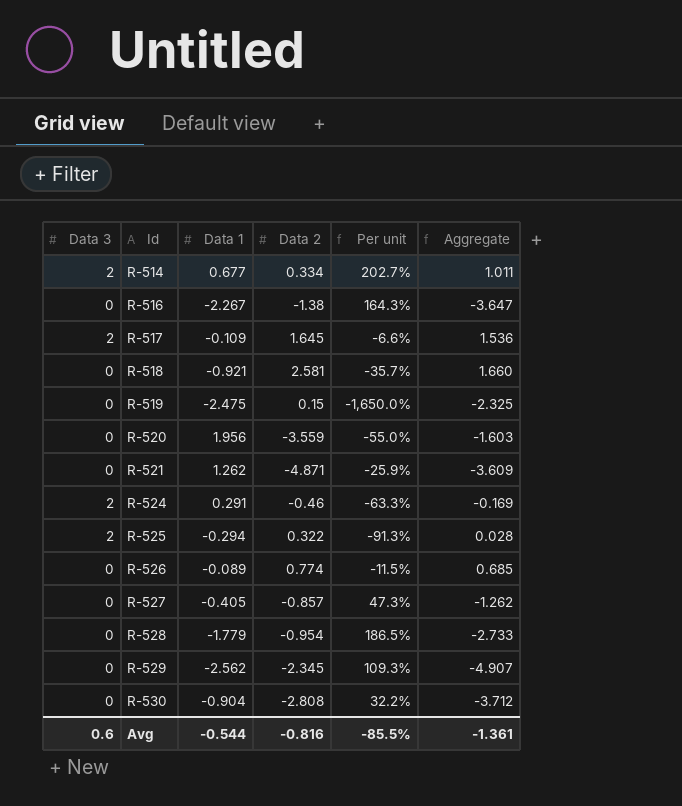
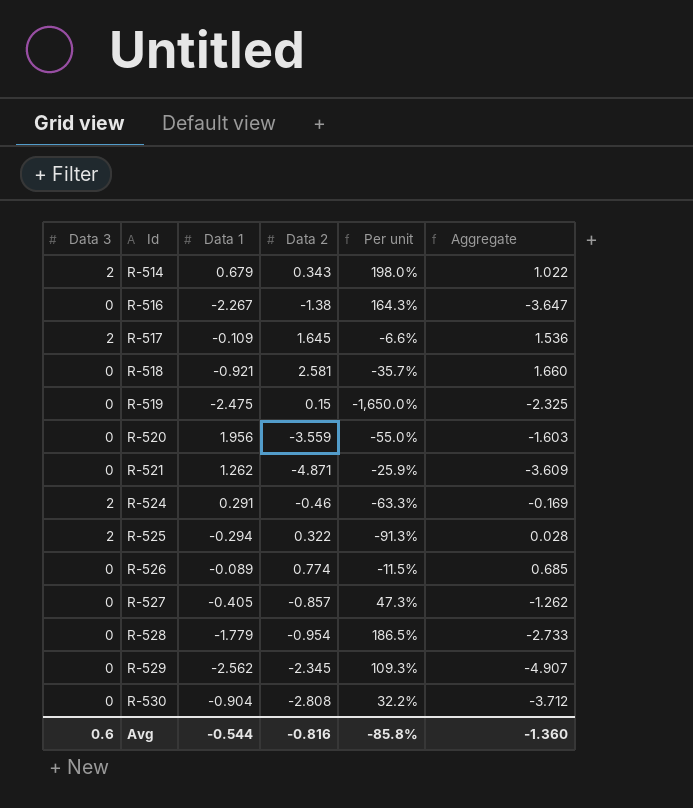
R-514 | Data 1: 0.677 -> 0.679
R-514 | Data 2: 0.334 -> 0.343
R-514 | Per unit: 202.7% -> 198.0%
R-514 | Aggregate: 1.011 -> 1.022
Avg | Per unit: -85.5% -> -85.8%
Avg | Aggregate: -1.361 -> -1.360

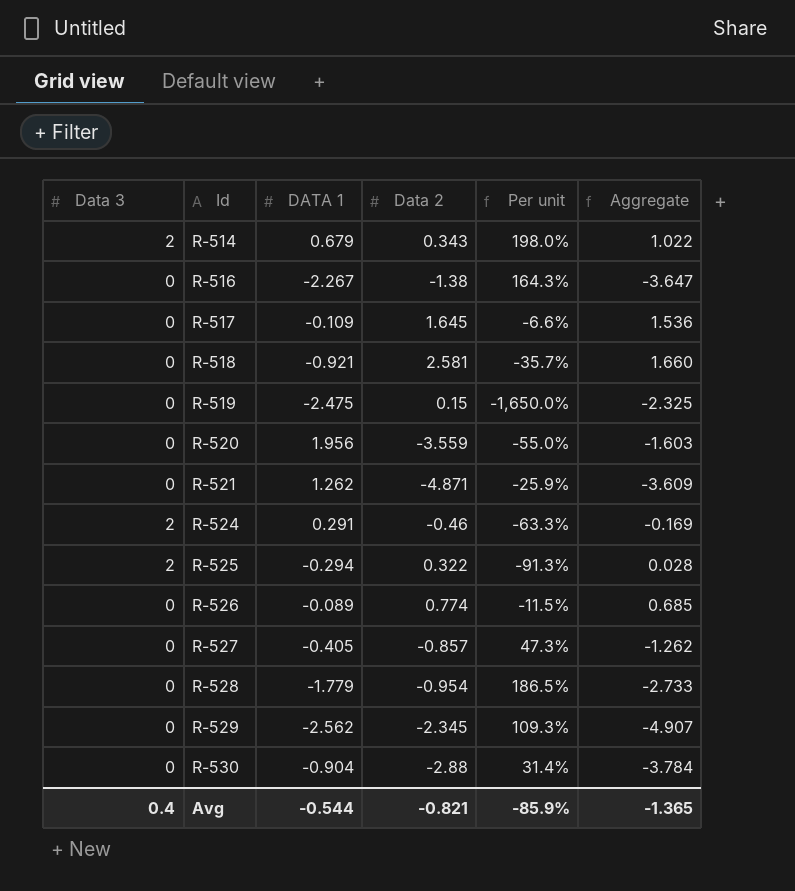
column name: Data 1 -> DATA 1
R-517 | Data 3: 2 -> 0
R-530 | Data 2: -2.808 -> -2.88
R-530 | Per unit: 32.2% -> 31.4%
R-530 | Aggregate: -3.712 -> -3.784
Avg | Data 3: 0.6 -> 0.4
Avg | Data 2: -0.816 -> -0.821
Avg | Per unit: -85.8% -> -85.9%
Avg | Aggregate: -1.360 -> -1.365

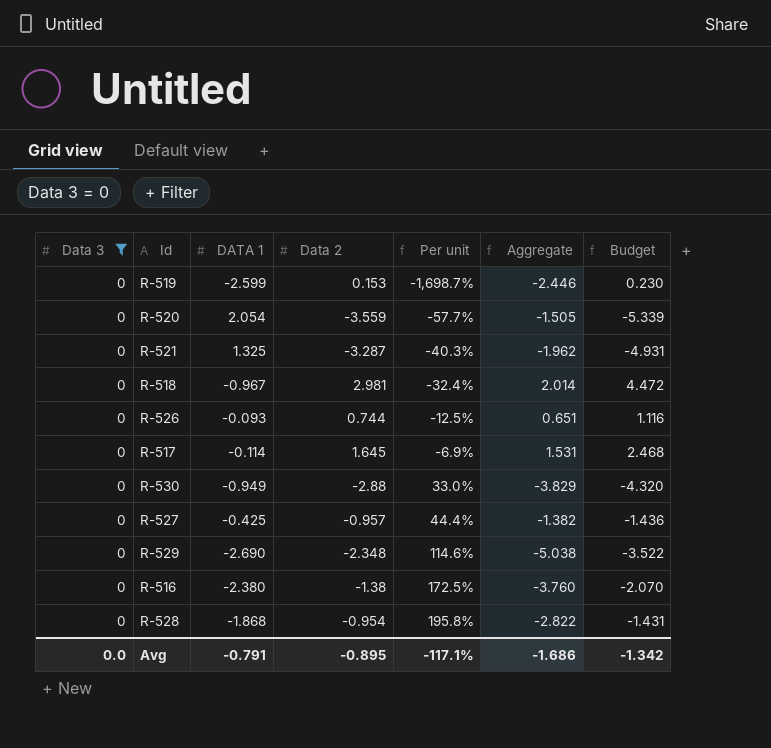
filter: none -> Data 3 = 0
row order: Id ascending -> Per unit ascending
column Budget | formula: none -> [Data 2] * 1.5
R-519 | DATA 1: -2.475 -> -2.599
R-519 | Data 2: 0.15 -> 0.153
R-519 | Per unit: -1,650.0% -> -1,698.7%
R-519 | Aggregate: -2.325 -> -2.446
R-520 | DATA 1: 1.956 -> 2.054
R-520 | Per unit: -55.0% -> -57.7%
R-520 | Aggregate: -1.603 -> -1.505
R-521 | DATA 1: 1.262 -> 1.325
R-521 | Data 2: -4.871 -> -3.287
R-521 | Per unit: -25.9% -> -40.3%
R-521 | Aggregate: -3.609 -> -1.962
R-518 | DATA 1: -0.921 -> -0.967
R-518 | Data 2: 2.581 -> 2.981
R-518 | Per unit: -35.7% -> -32.4%
R-518 | Aggregate: 1.660 -> 2.014
R-526 | DATA 1: -0.089 -> -0.093
R-526 | Data 2: 0.774 -> 0.744
R-526 | Per unit: -11.5% -> -12.5%
R-526 | Aggregate: 0.685 -> 0.651
R-517 | DATA 1: -0.109 -> -0.114
R-517 | Per unit: -6.6% -> -6.9%
R-517 | Aggregate: 1.536 -> 1.531
R-530 | DATA 1: -0.904 -> -0.949
R-530 | Per unit: 31.4% -> 33.0%
R-530 | Aggregate: -3.784 -> -3.829
R-527 | DATA 1: -0.405 -> -0.425
R-527 | Data 2: -0.857 -> -0.957
R-527 | Per unit: 47.3% -> 44.4%
R-527 | Aggregate: -1.262 -> -1.382
R-529 | DATA 1: -2.562 -> -2.690
R-529 | Data 2: -2.345 -> -2.348
R-529 | Per unit: 109.3% -> 114.6%
R-529 | Aggregate: -4.907 -> -5.038
R-516 | DATA 1: -2.267 -> -2.380
R-516 | Per unit: 164.3% -> 172.5%
R-516 | Aggregate: -3.647 -> -3.760
R-528 | DATA 1: -1.779 -> -1.868
R-528 | Per unit: 186.5% -> 195.8%
R-528 | Aggregate: -2.733 -> -2.822
Avg | Data 3: 0.4 -> 0.0
Avg | DATA 1: -0.544 -> -0.791
Avg | Data 2: -0.821 -> -0.895
Avg | Per unit: -85.9% -> -117.1%
Avg | Aggregate: -1.365 -> -1.686

